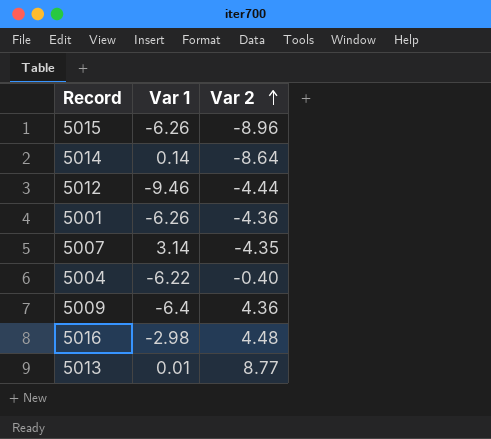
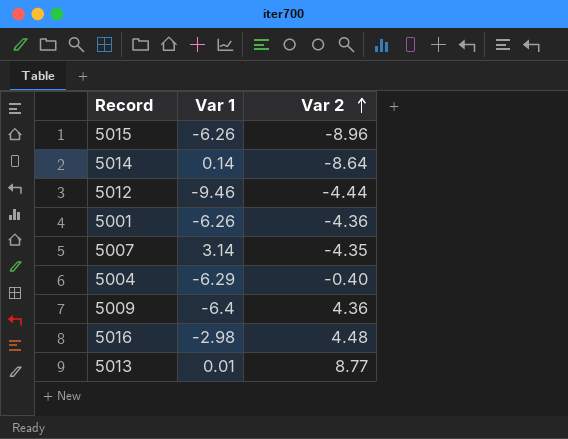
5004 | Var 1: -6.22 -> -6.29

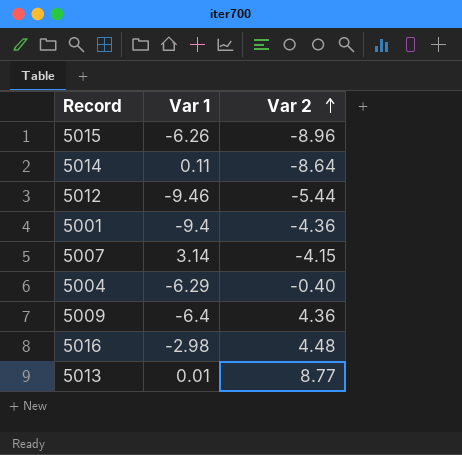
5014 | Var 1: 0.14 -> 0.11
5012 | Var 2: -4.44 -> -5.44
5001 | Var 1: -6.26 -> -9.4
5007 | Var 2: -4.35 -> -4.15

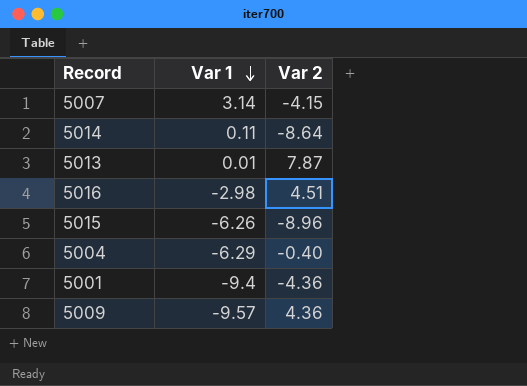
row order: Var 2 ascending -> Var 1 descending
row 5012: -9.46 | -5.44 -> none
5013 | Var 2: 8.77 -> 7.87
5016 | Var 2: 4.48 -> 4.51
5009 | Var 1: -6.4 -> -9.57

